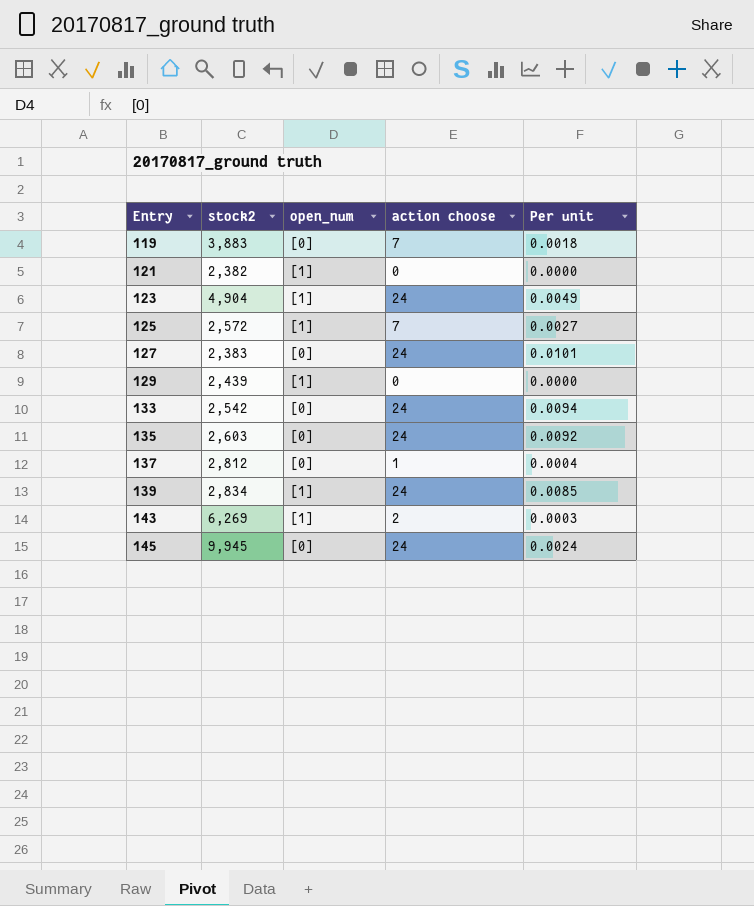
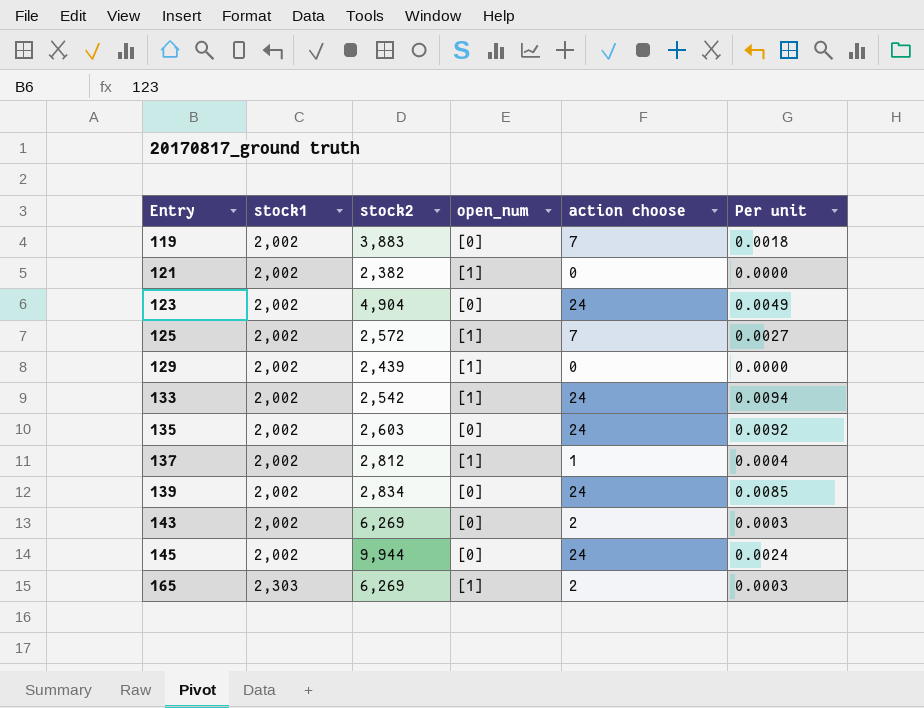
column stock1 | position: none -> 2
row 127: 2,383 | [0] | 24 | 0.0101 -> none
123 | open_num: [1] -> [0]
133 | open_num: [0] -> [1]
137 | open_num: [0] -> [1]
139 | open_num: [1] -> [0]
143 | open_num: [1] -> [0]
145 | stock2: 9,945 -> 9,944
row 165: none -> 2,303 | 6,269 | [1] | 2 | 0.0003

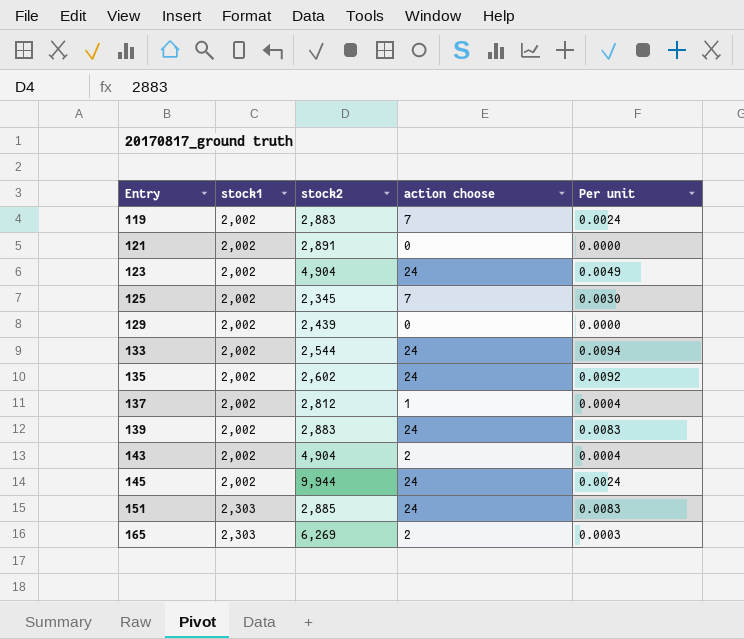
column open_num | position: 4 -> none
119 | stock2: 3,883 -> 2,883
119 | Per unit: 0.0018 -> 0.0024
121 | stock2: 2,382 -> 2,891
125 | stock2: 2,572 -> 2,345
125 | Per unit: 0.0027 -> 0.0030
133 | stock2: 2,542 -> 2,544
135 | stock2: 2,603 -> 2,602
139 | stock2: 2,834 -> 2,883
139 | Per unit: 0.0085 -> 0.0083
143 | stock2: 6,269 -> 4,904
143 | Per unit: 0.0003 -> 0.0004
row 151: none -> 2,303 | 2,885 | 24 | 0.0083

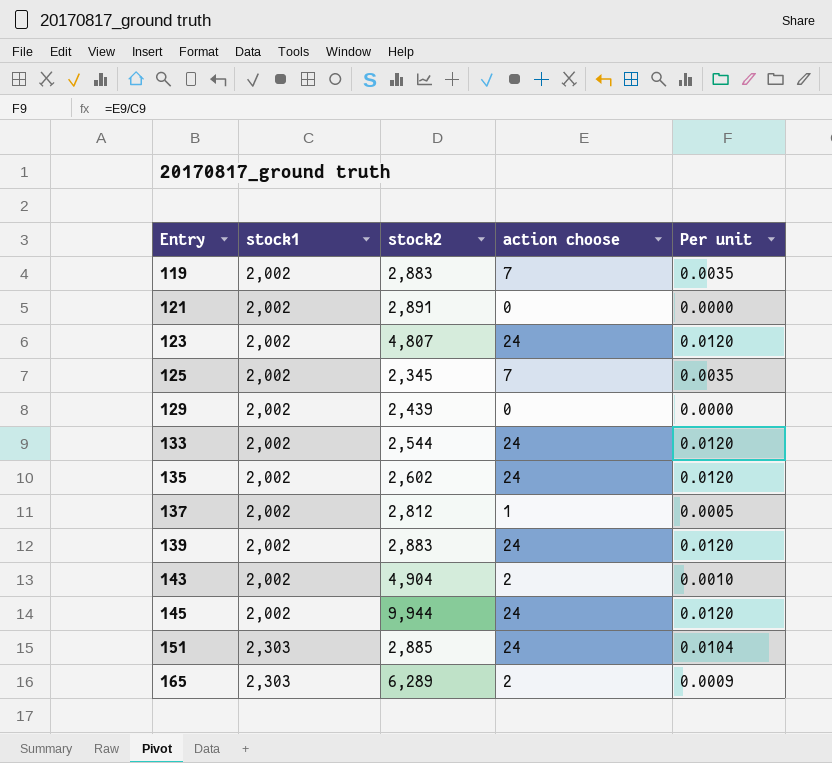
column Per unit | formula: [action choose] / [stock2] -> [action choose] / [stock1]
123 | stock2: 4,904 -> 4,807
165 | stock2: 6,269 -> 6,289

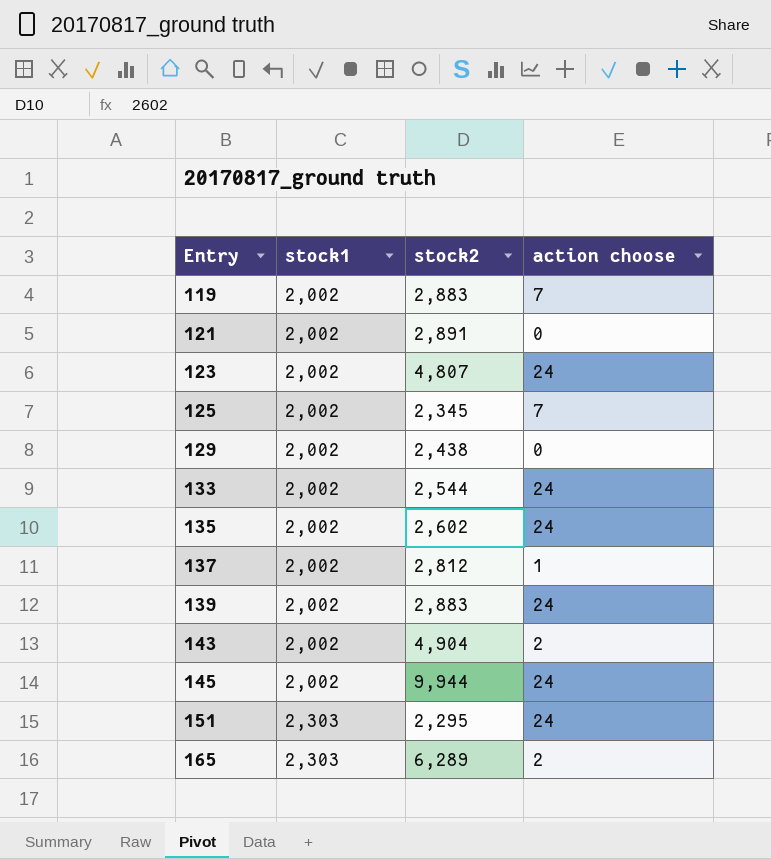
column Per unit | formula: [action choose] / [stock1] -> none
129 | stock2: 2,439 -> 2,438
151 | stock2: 2,885 -> 2,295

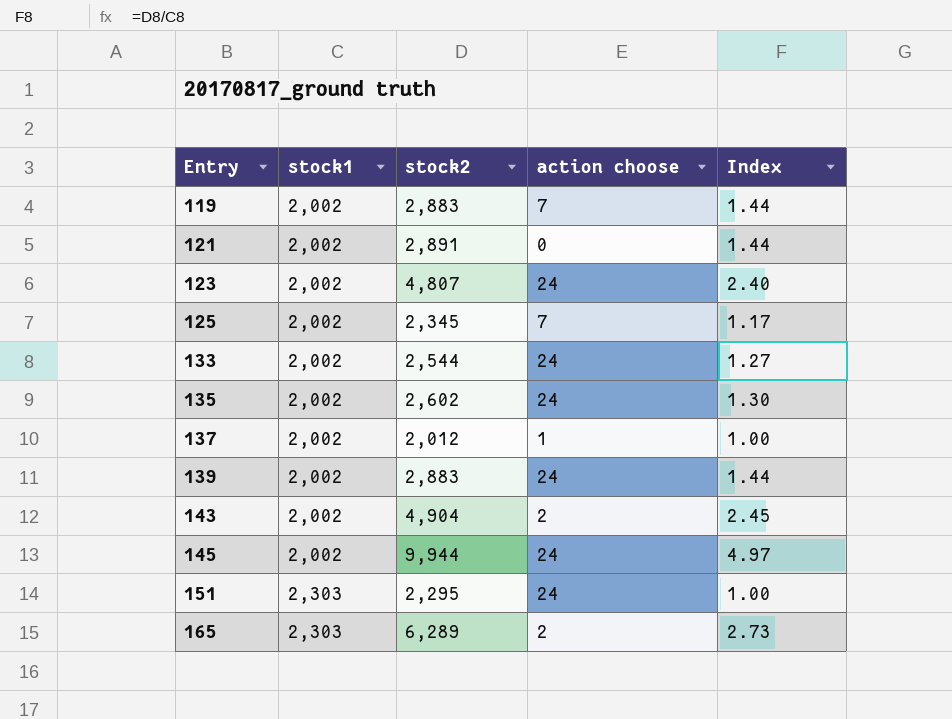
column Index | formula: none -> [stock2] / [stock1]
row 129: 2,002 | 2,438 | 0 -> none
137 | stock2: 2,812 -> 2,012

